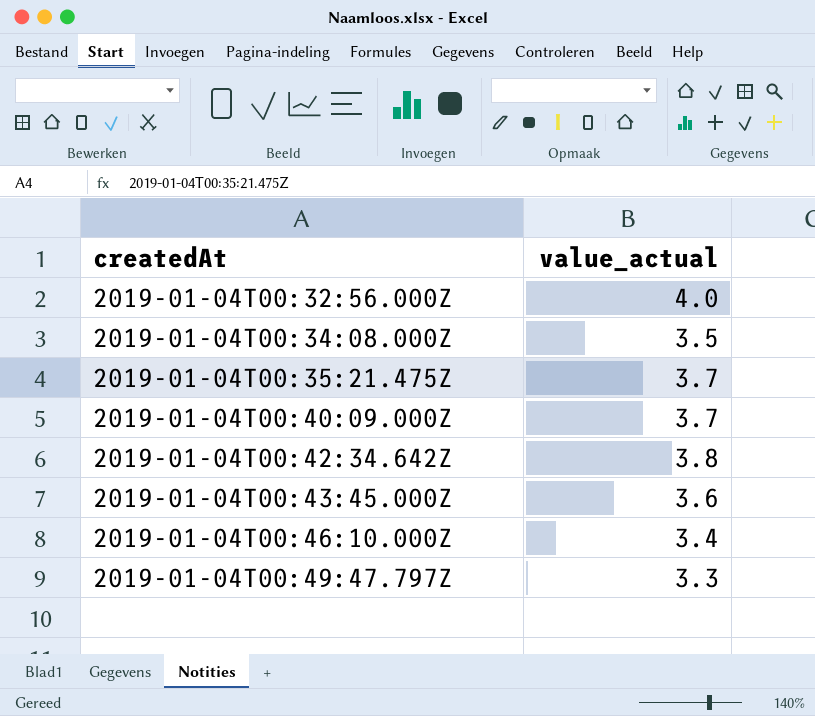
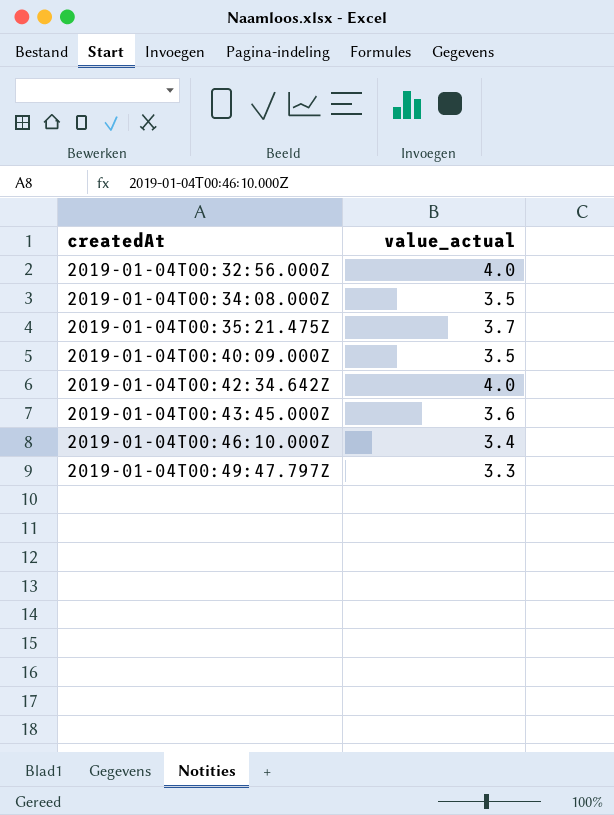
2019-01-04T00:40:09.000Z | value_actual: 3.7 -> 3.5
2019-01-04T00:42:34.642Z | value_actual: 3.8 -> 4.0

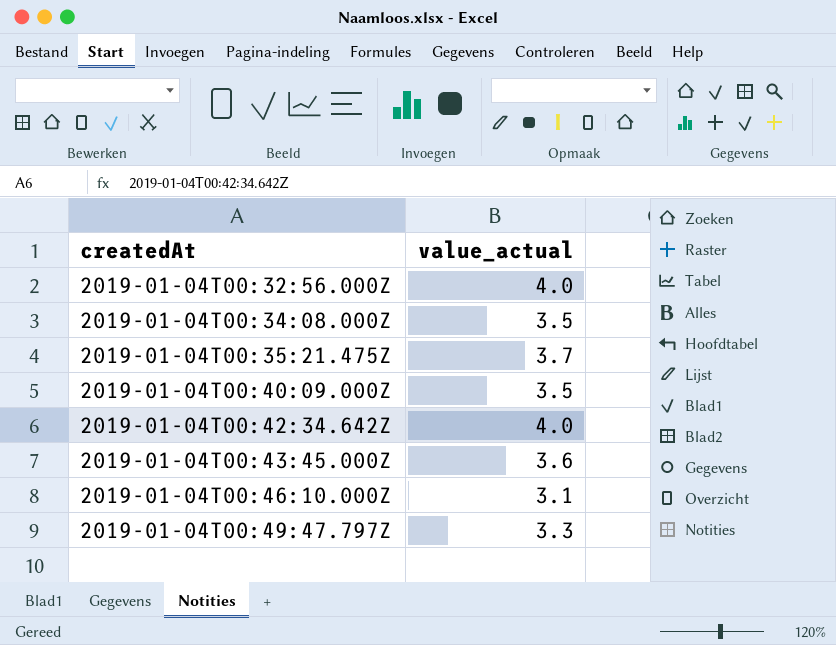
2019-01-04T00:46:10.000Z | value_actual: 3.4 -> 3.1

